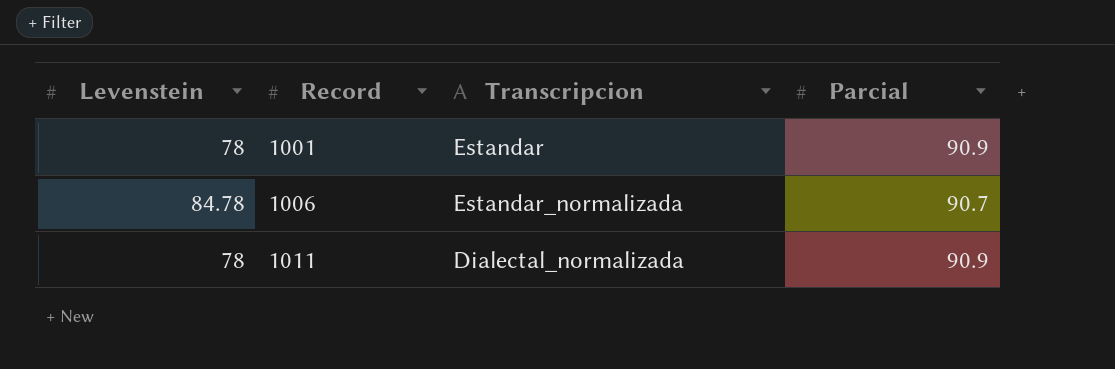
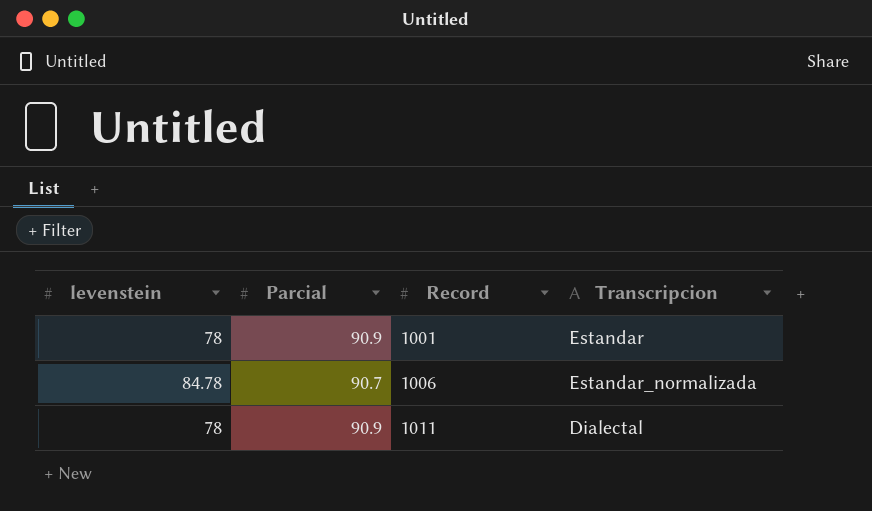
column name: Levenstein -> levenstein
column Parcial | position: 4 -> 2
1011 | Transcripcion: Dialectal_normalizada -> Dialectal

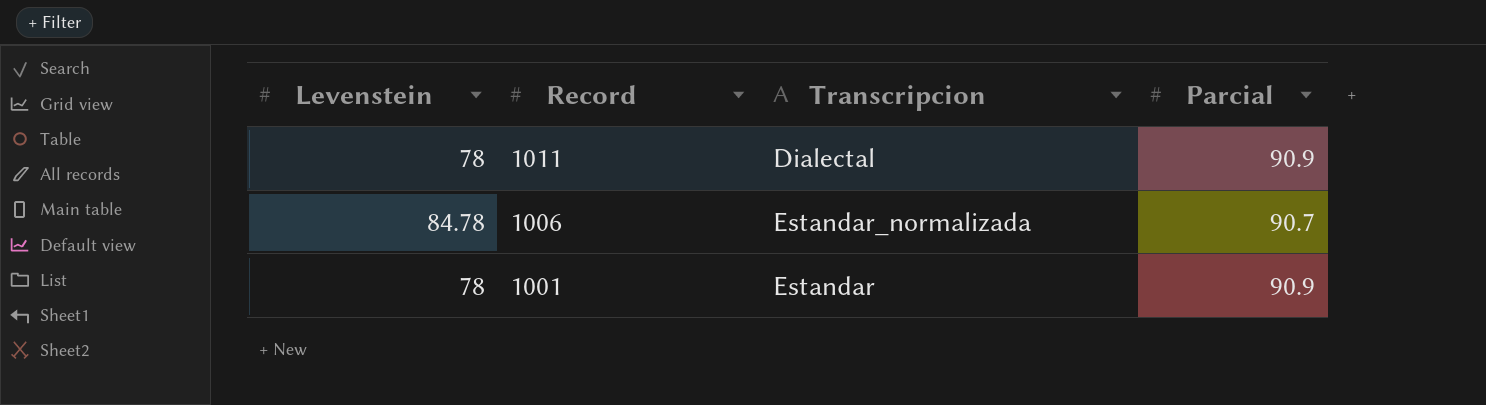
row order: Record ascending -> Record descending
column name: levenstein -> Levenstein
column Parcial | position: 2 -> 4

